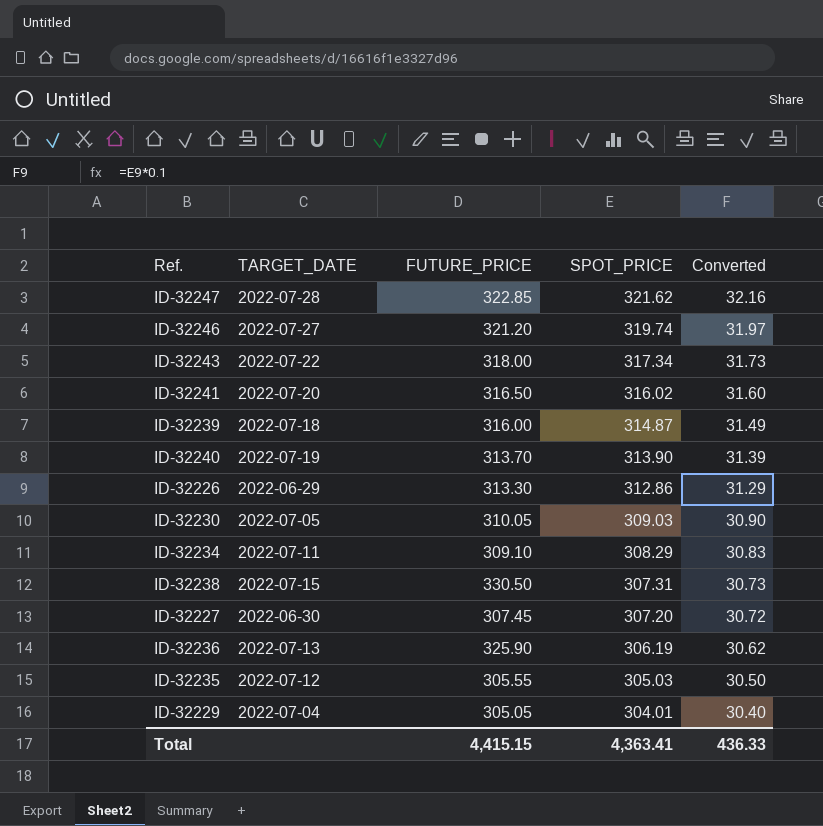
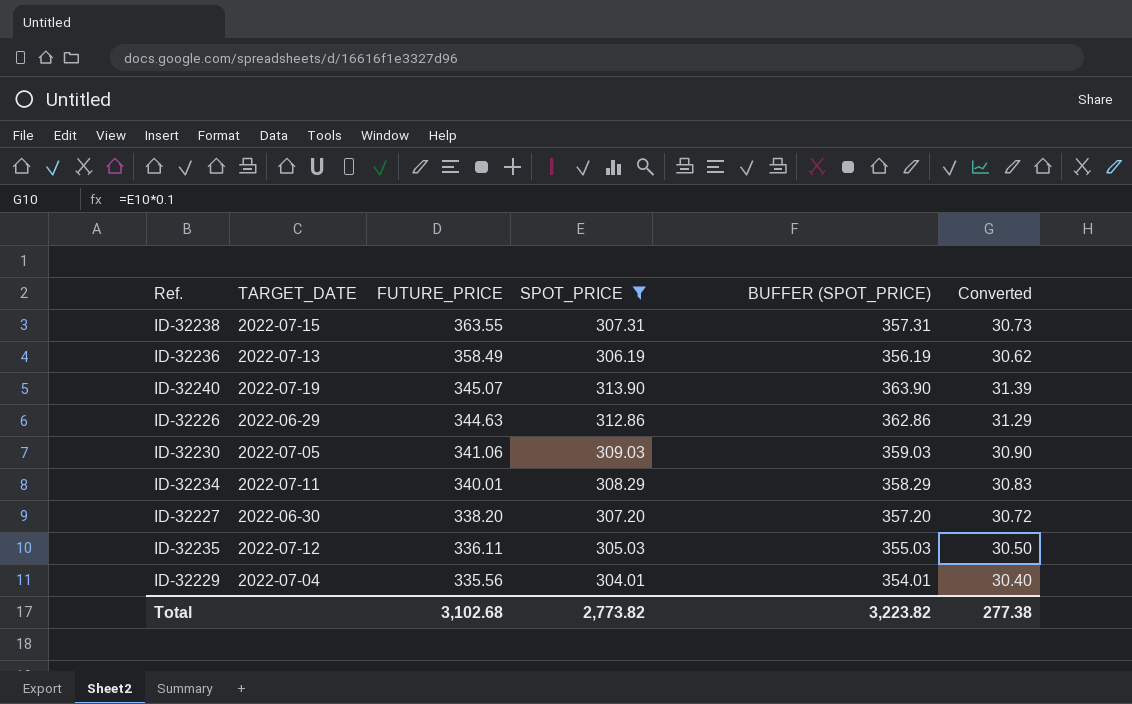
filter: none -> SPOT_PRICE <= 313.90
row order: SPOT_PRICE descending -> FUTURE_PRICE descending
column BUFFER (SPOT_PRICE) | formula: none -> [SPOT_PRICE] + 50
ID-32238 | FUTURE_PRICE: 330.50 -> 363.55
ID-32236 | FUTURE_PRICE: 325.90 -> 358.49
ID-32240 | FUTURE_PRICE: 313.70 -> 345.07
ID-32226 | FUTURE_PRICE: 313.30 -> 344.63
ID-32230 | FUTURE_PRICE: 310.05 -> 341.06
ID-32234 | FUTURE_PRICE: 309.10 -> 340.01
ID-32227 | FUTURE_PRICE: 307.45 -> 338.20
ID-32235 | FUTURE_PRICE: 305.55 -> 336.11
ID-32229 | FUTURE_PRICE: 305.05 -> 335.56
Total | FUTURE_PRICE: 4,415.15 -> 3,102.68
Total | SPOT_PRICE: 4,363.41 -> 2,773.82
Total | Converted: 436.33 -> 277.38

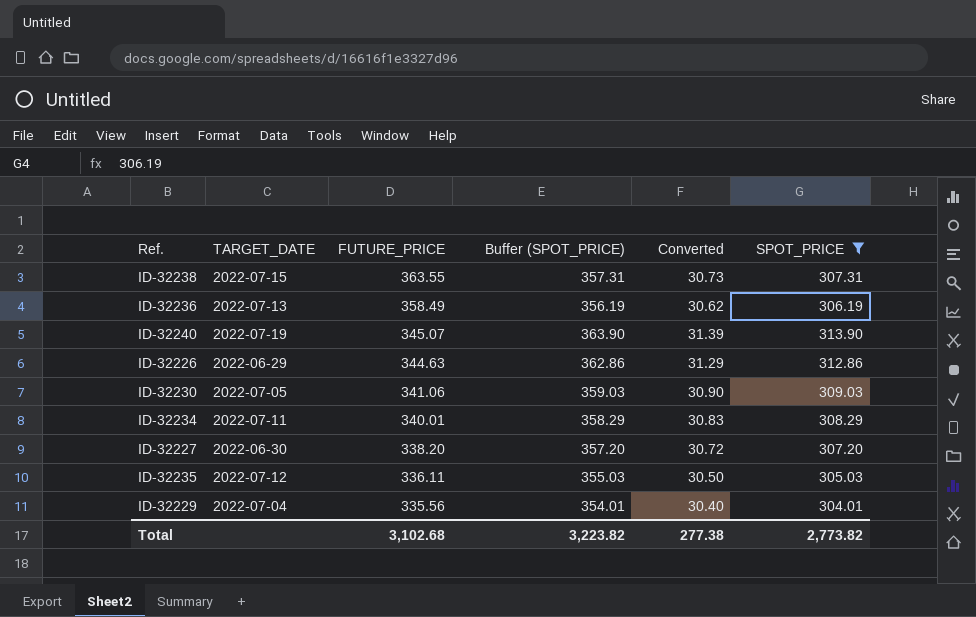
column name: BUFFER (SPOT_PRICE) -> Buffer (SPOT_PRICE)
column SPOT_PRICE | position: 4 -> 6

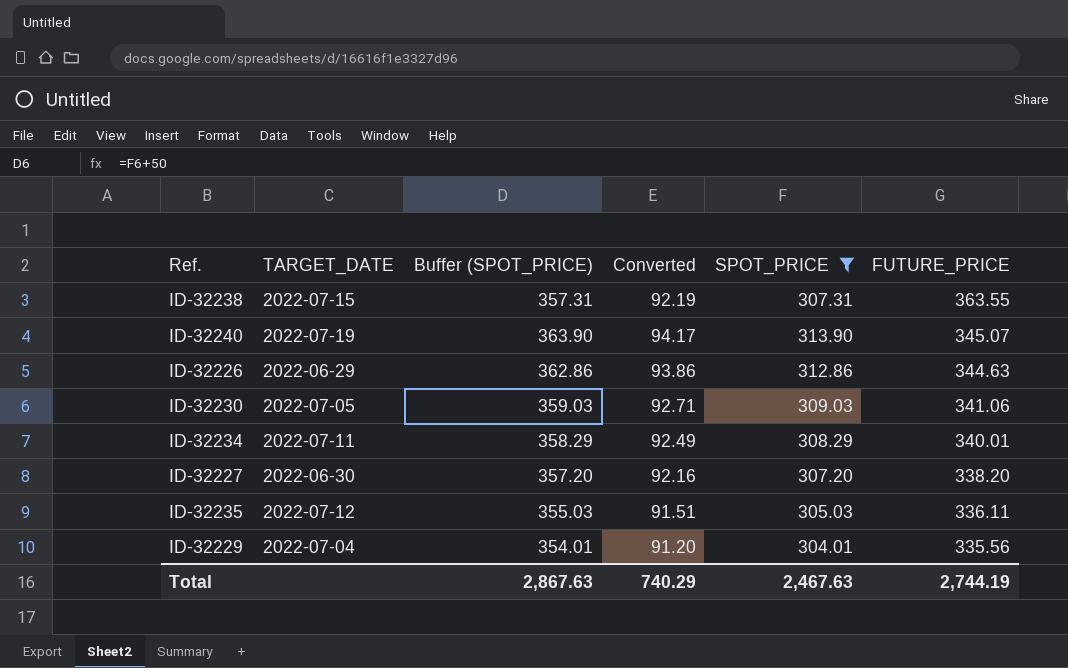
column Converted | formula: [SPOT_PRICE] * 0.1 -> [SPOT_PRICE] * 0.3
column FUTURE_PRICE | position: 3 -> 6
row ID-32236: 2022-07-13 | 358.49 | 356.19 | 30.62 | 306.19 -> none
Total | Buffer (SPOT_PRICE): 3,223.82 -> 2,867.63
Total | Converted: 277.38 -> 740.29
Total | SPOT_PRICE: 2,773.82 -> 2,467.63
Total | FUTURE_PRICE: 3,102.68 -> 2,744.19

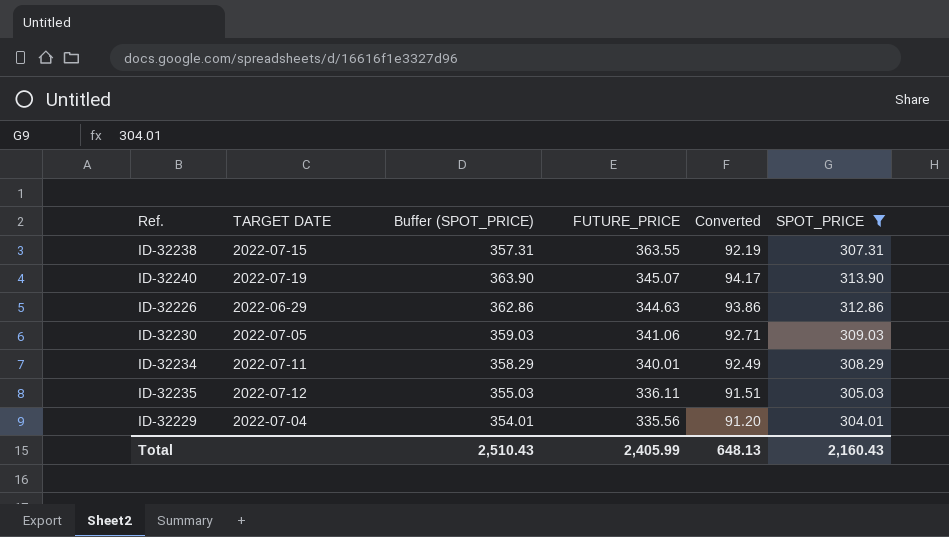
column name: TARGET_DATE -> TARGET DATE
column FUTURE_PRICE | position: 6 -> 4
row ID-32227: 2022-06-30 | 357.20 | 92.16 | 307.20 | 338.20 -> none
Total | Buffer (SPOT_PRICE): 2,867.63 -> 2,510.43
Total | FUTURE_PRICE: 2,744.19 -> 2,405.99
Total | Converted: 740.29 -> 648.13
Total | SPOT_PRICE: 2,467.63 -> 2,160.43

